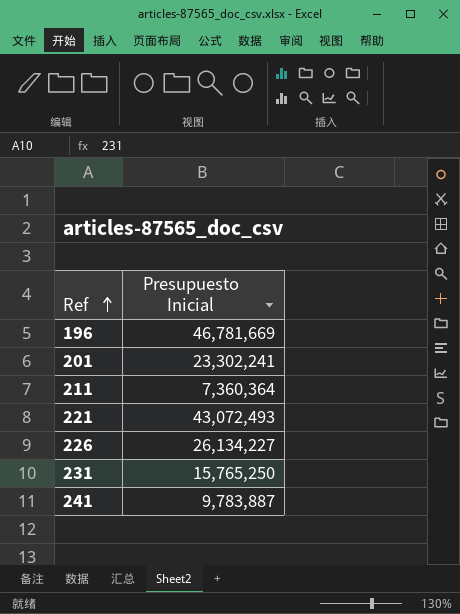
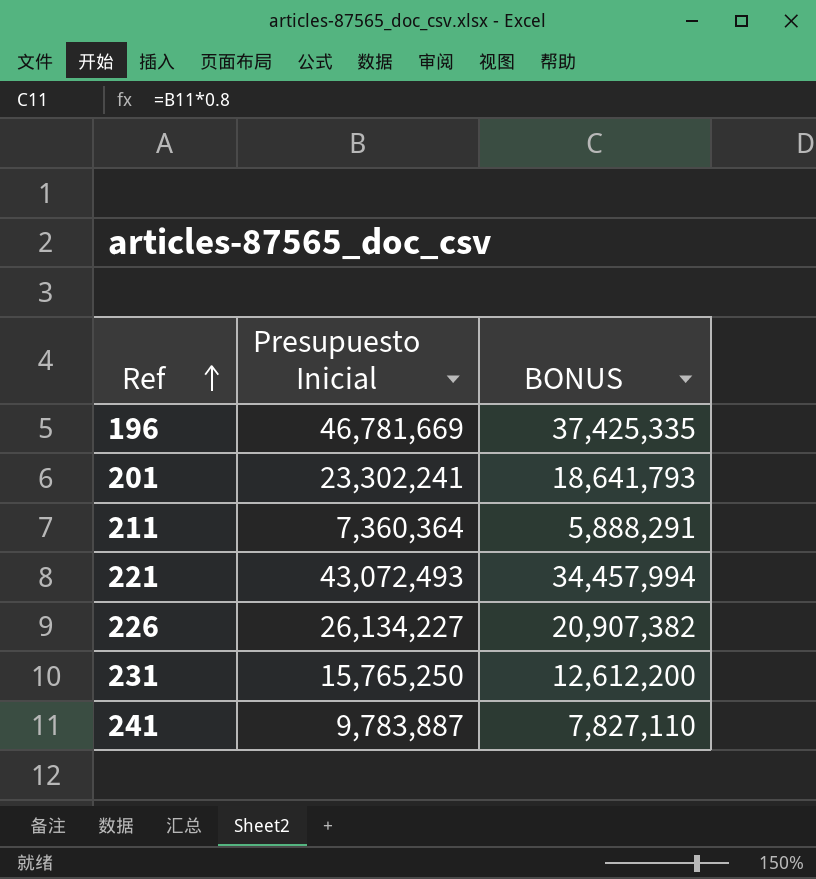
column BONUS | formula: none -> [Presupuesto Inicial] * 0.8

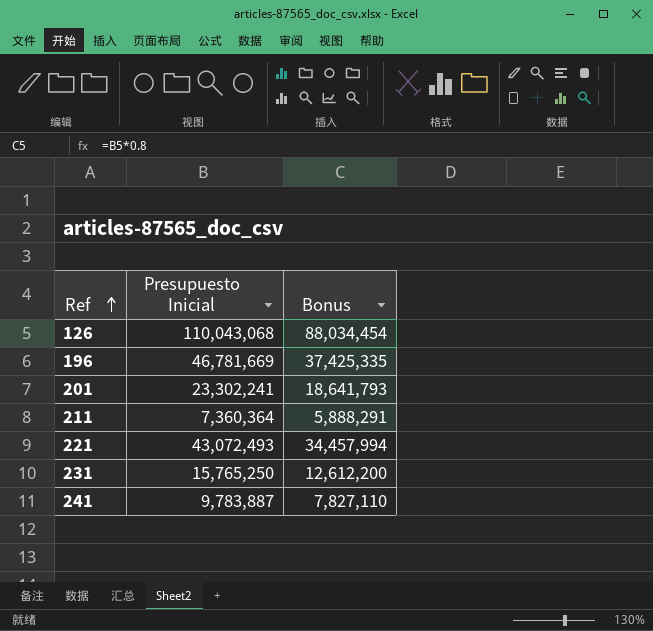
column name: BONUS -> Bonus
row 226: 26,134,227 | 20,907,382 -> none
row 126: none -> 110,043,068 | 88,034,454

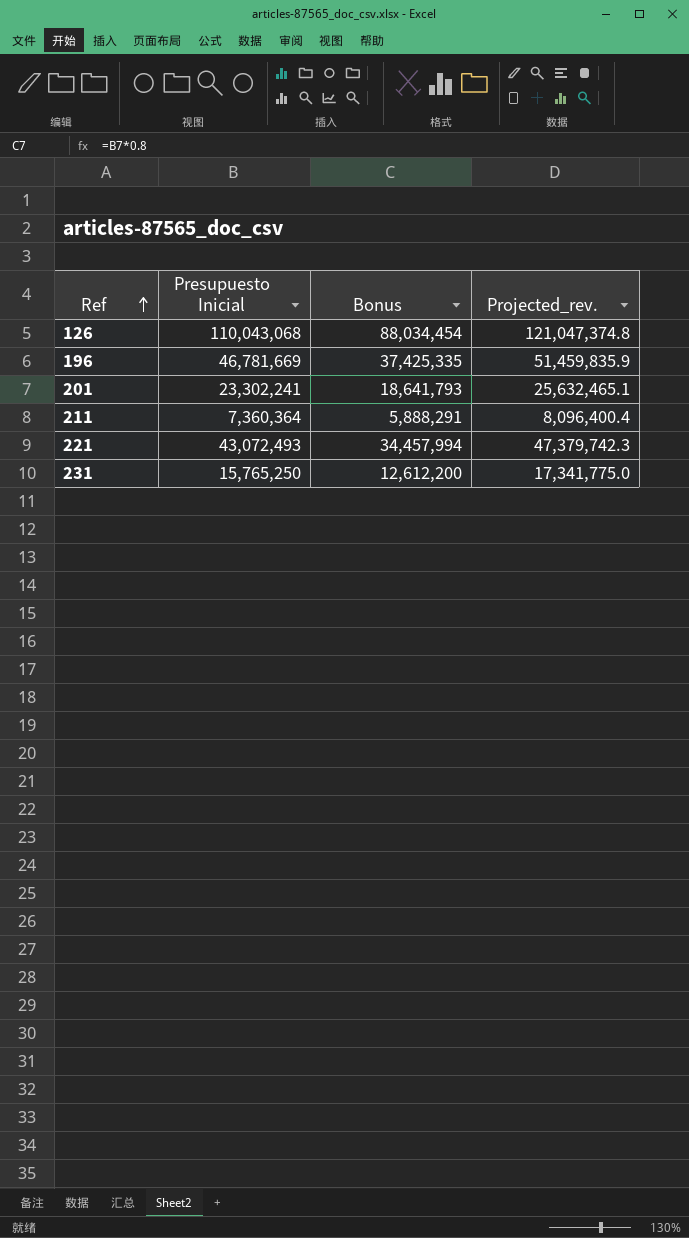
column Projected_rev. | formula: none -> [Presupuesto Inicial] * 1.1
row 241: 9,783,887 | 7,827,110 -> none

